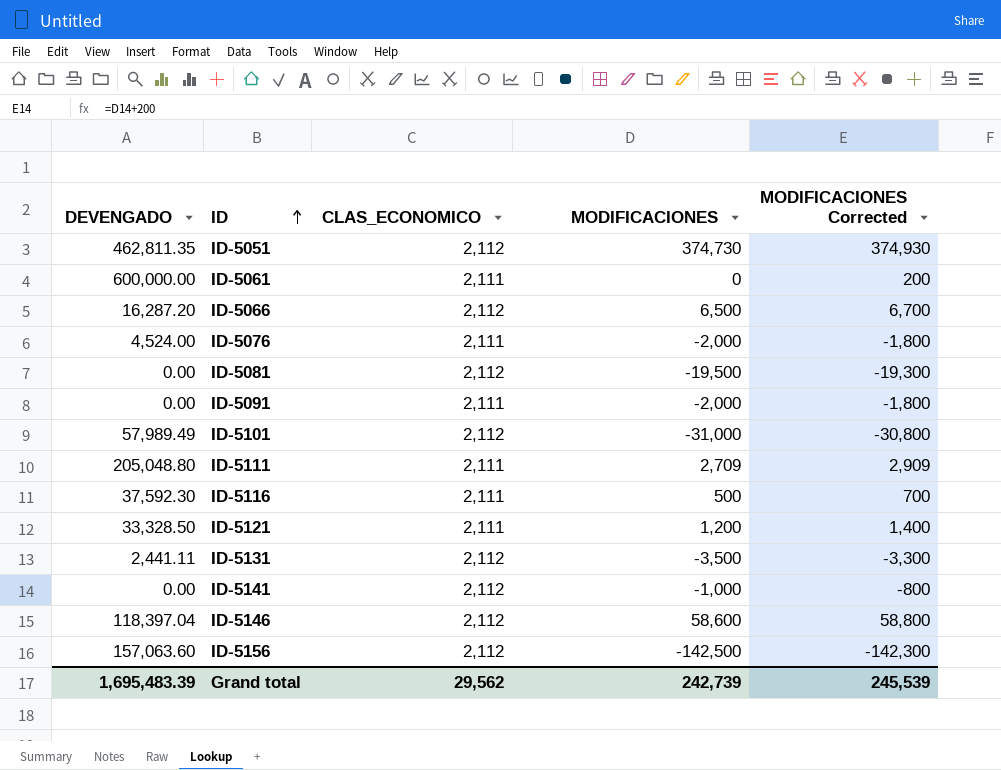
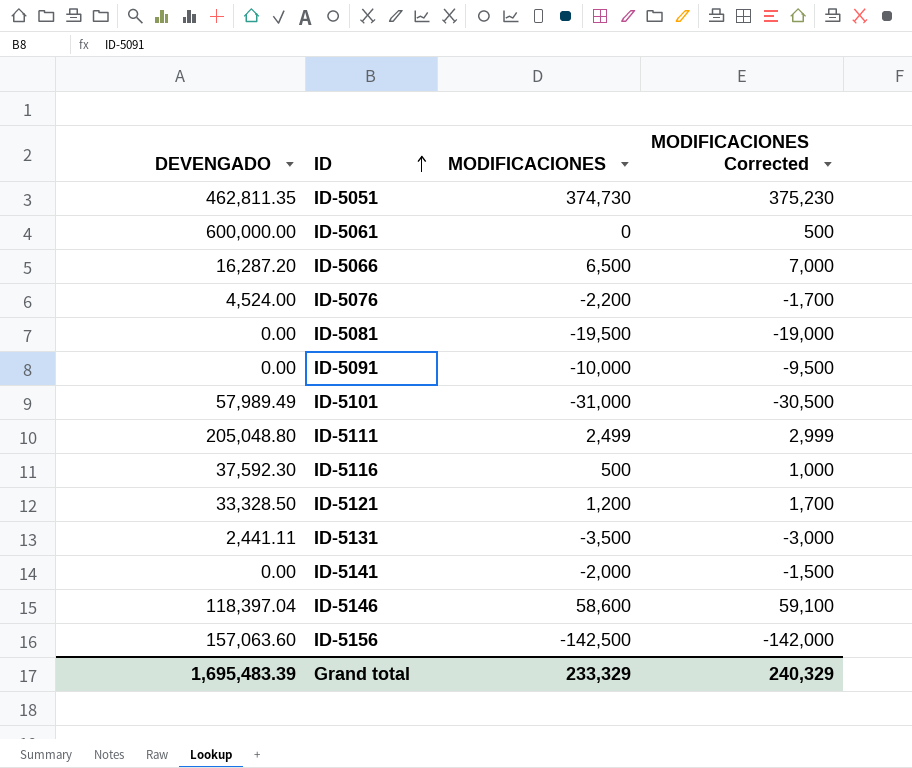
column CLAS_ECONOMICO | position: 3 -> none
column MODIFICACIONES Corrected | formula: [MODIFICACIONES] + 200 -> [MODIFICACIONES] + 500
ID-5076 | MODIFICACIONES: -2,000 -> -2,200
ID-5091 | MODIFICACIONES: -2,000 -> -10,000
ID-5111 | MODIFICACIONES: 2,709 -> 2,499
ID-5141 | MODIFICACIONES: -1,000 -> -2,000
Grand total | MODIFICACIONES: 242,739 -> 233,329
Grand total | MODIFICACIONES Corrected: 245,539 -> 240,329

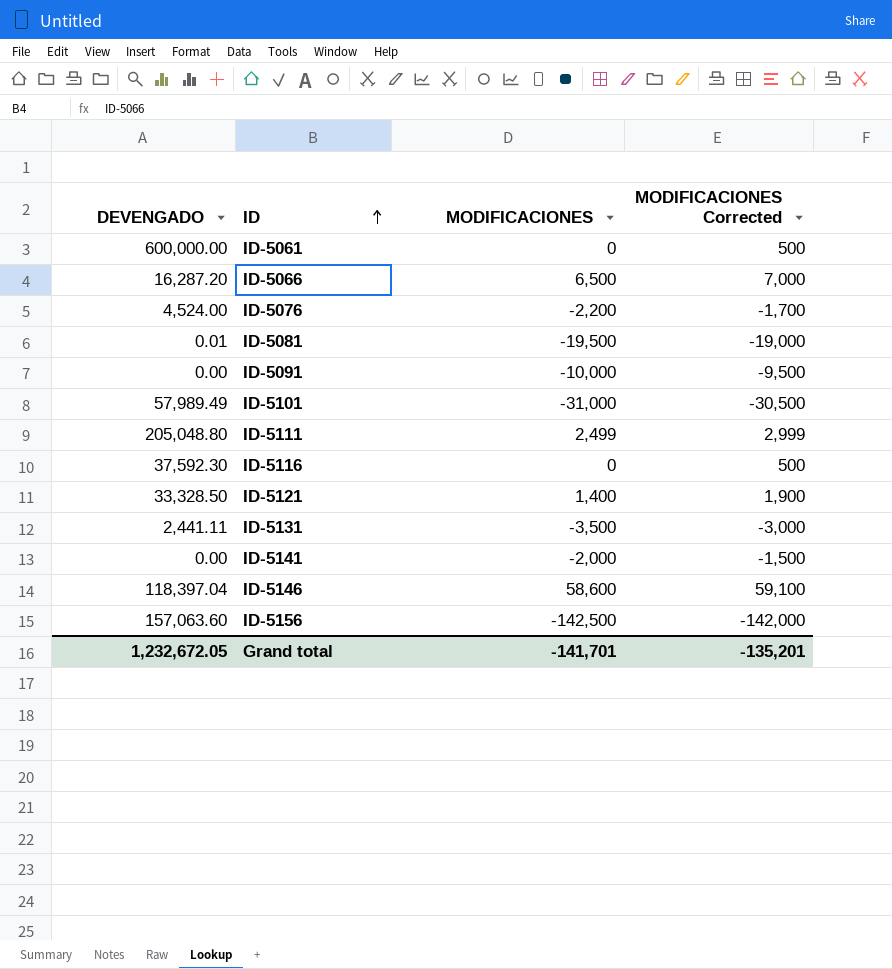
row ID-5051: 462,811.35 | 374,730 | 375,230 -> none
ID-5081 | DEVENGADO: 0.00 -> 0.01
ID-5116 | MODIFICACIONES: 500 -> 0
ID-5116 | MODIFICACIONES Corrected: 1,000 -> 500
ID-5121 | MODIFICACIONES: 1,200 -> 1,400
ID-5121 | MODIFICACIONES Corrected: 1,700 -> 1,900
Grand total | DEVENGADO: 1,695,483.39 -> 1,232,672.05
Grand total | MODIFICACIONES: 233,329 -> -141,701
Grand total | MODIFICACIONES Corrected: 240,329 -> -135,201

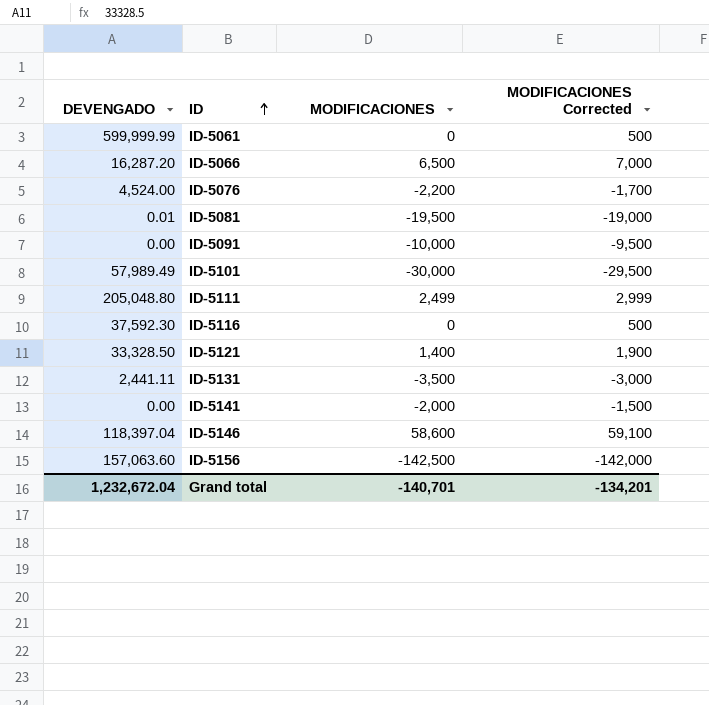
ID-5061 | DEVENGADO: 600,000.00 -> 599,999.99
ID-5101 | MODIFICACIONES: -31,000 -> -30,000
ID-5101 | MODIFICACIONES Corrected: -30,500 -> -29,500
Grand total | DEVENGADO: 1,232,672.05 -> 1,232,672.04
Grand total | MODIFICACIONES: -141,701 -> -140,701
Grand total | MODIFICACIONES Corrected: -135,201 -> -134,201

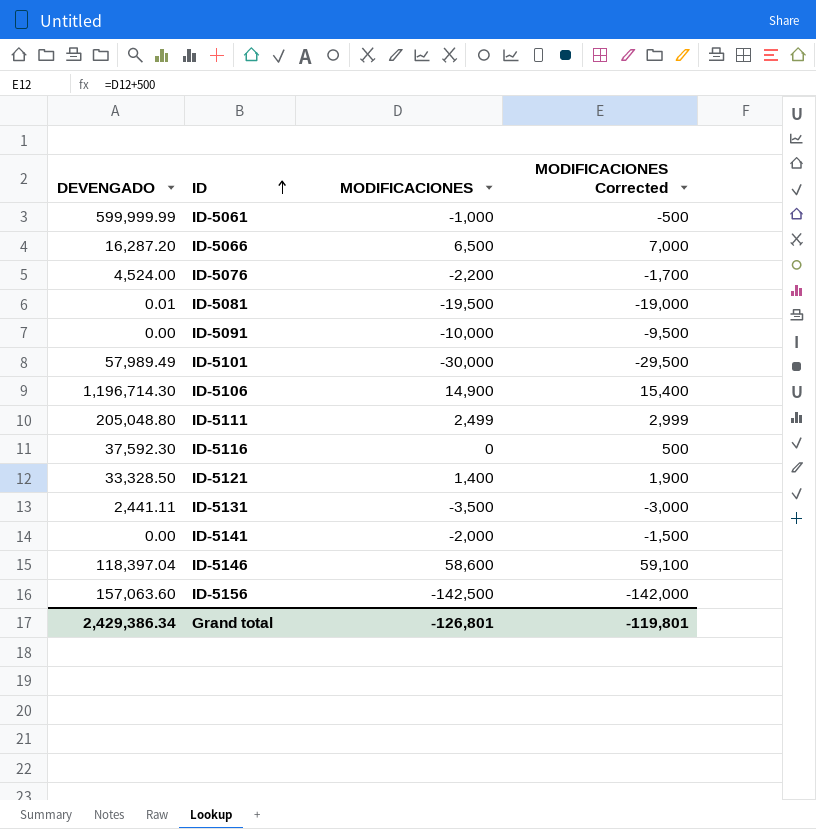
ID-5061 | MODIFICACIONES: 0 -> -1,000
ID-5061 | MODIFICACIONES Corrected: 500 -> -500
row ID-5106: none -> 1,196,714.30 | 14,900 | 15,400
Grand total | DEVENGADO: 1,232,672.04 -> 2,429,386.34
Grand total | MODIFICACIONES: -140,701 -> -126,801
Grand total | MODIFICACIONES Corrected: -134,201 -> -119,801

